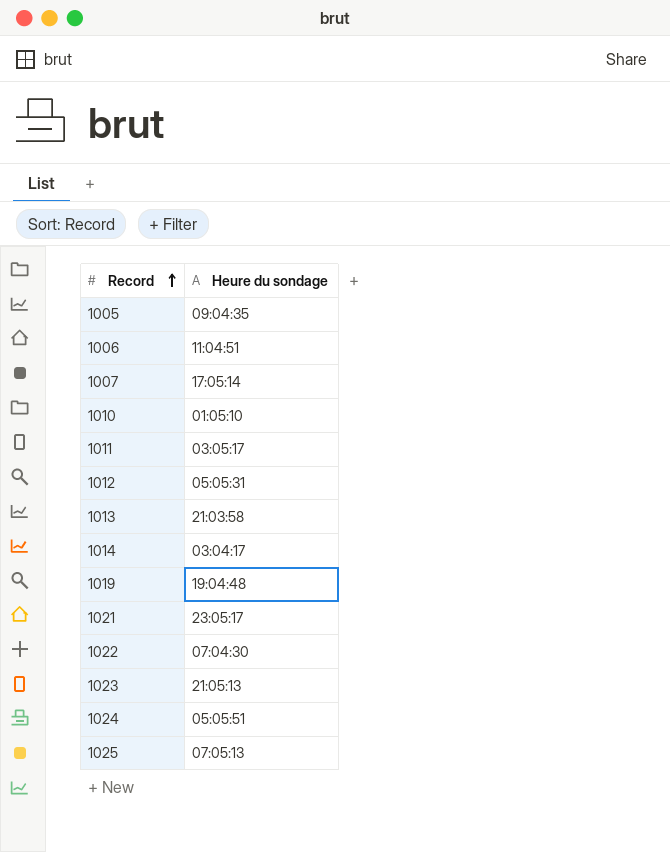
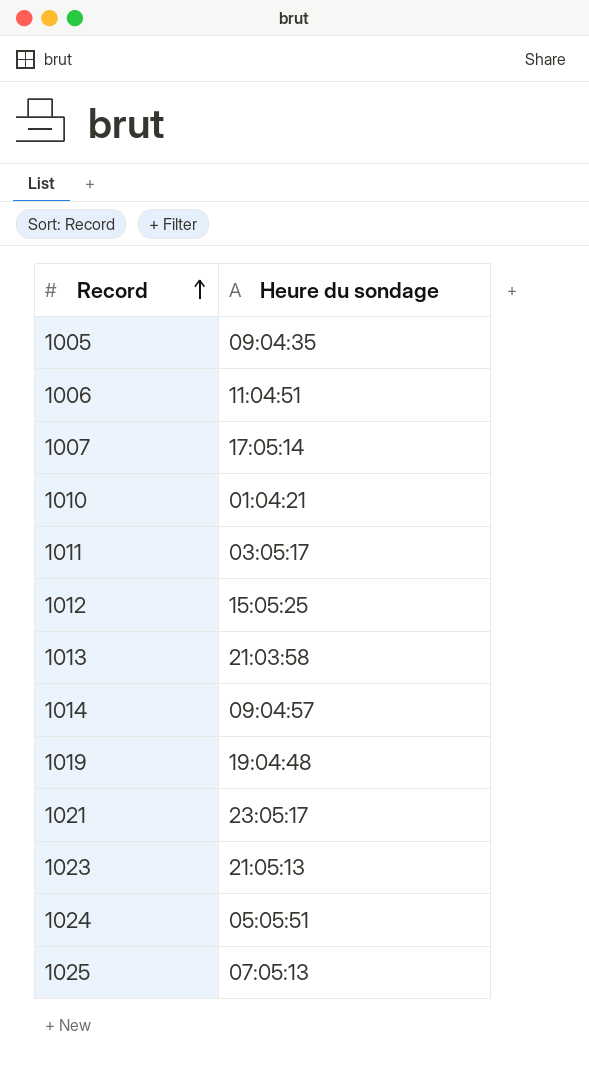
row 1022: 07:04:30 -> none
1010 | Heure du sondage: 01:05:10 -> 01:04:21
1012 | Heure du sondage: 05:05:31 -> 15:05:25
1014 | Heure du sondage: 03:04:17 -> 09:04:57

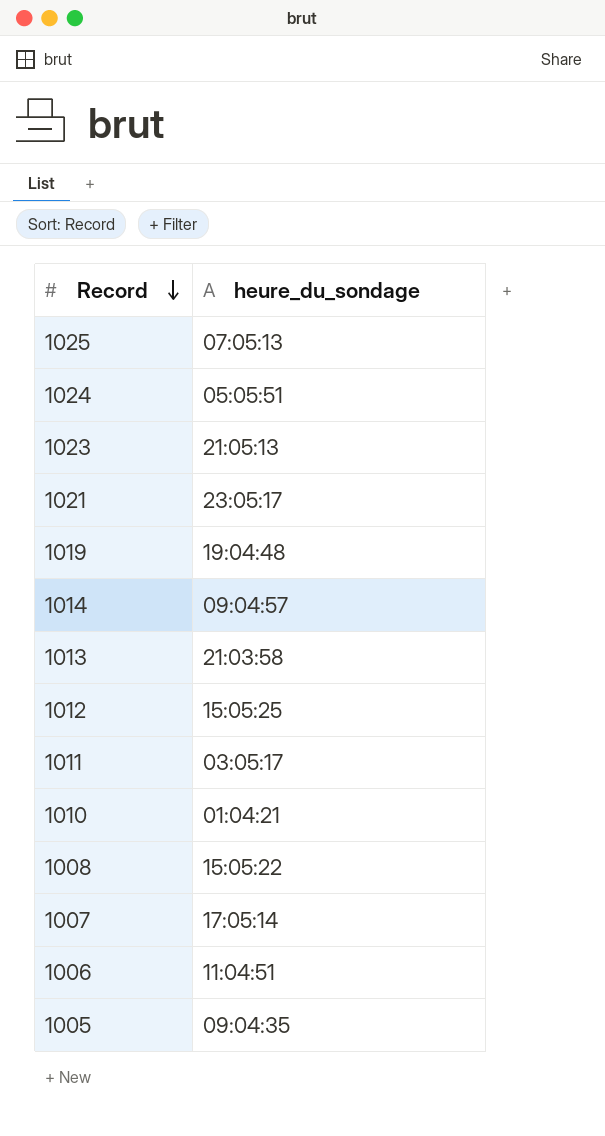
row order: Record ascending -> Record descending
column name: Heure du sondage -> heure_du_sondage
row 1008: none -> 15:05:22

